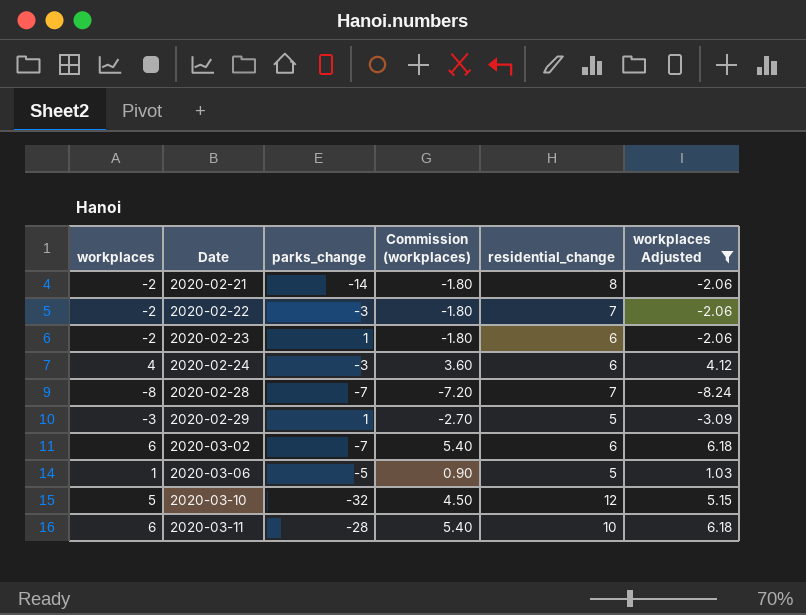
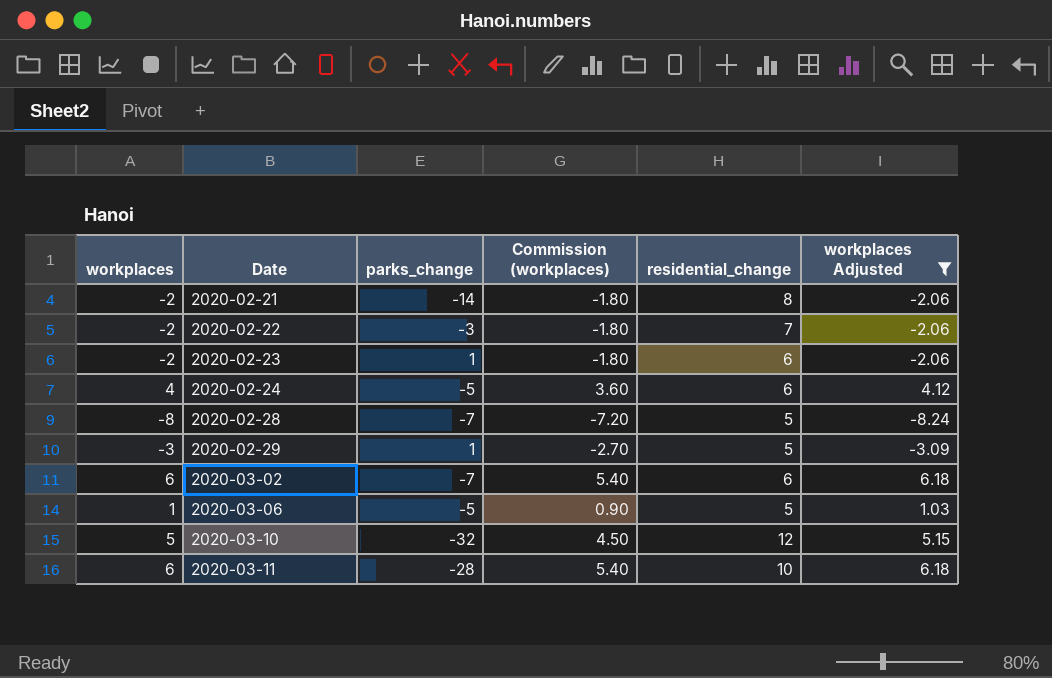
2020-02-24 | parks_change: -3 -> -5
2020-02-28 | residential_change: 7 -> 5

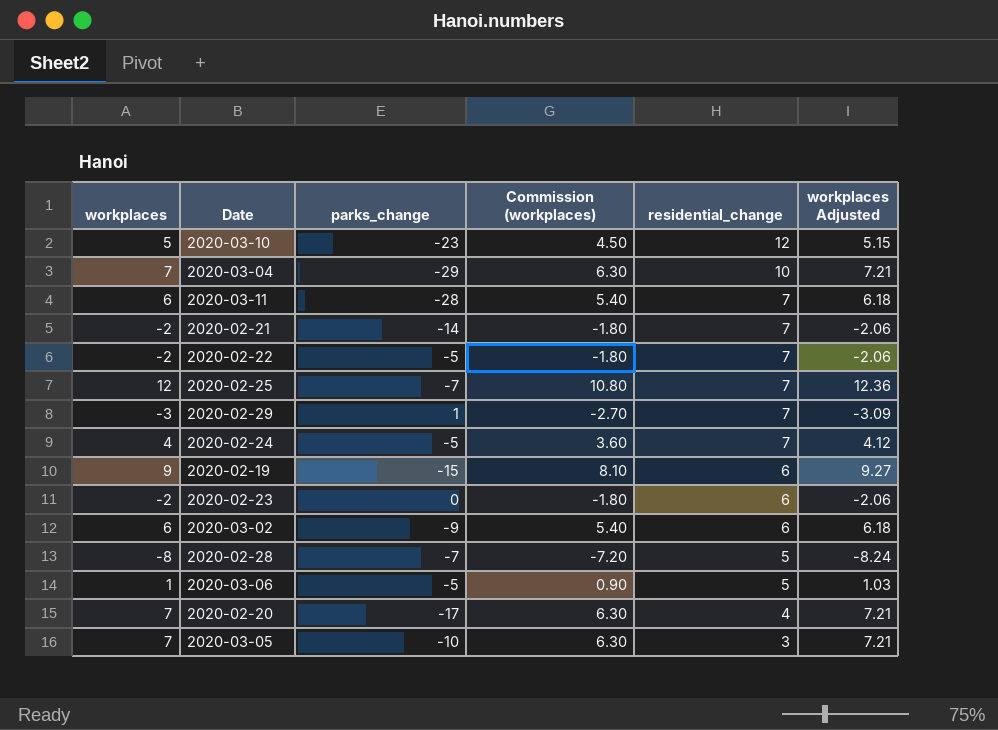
filter: workplaces Adjusted <= 6.18 -> none
row order: Date ascending -> residential_change descending
2020-03-10 | parks_change: -32 -> -23
2020-03-11 | residential_change: 10 -> 7
2020-02-21 | residential_change: 8 -> 7
2020-02-22 | parks_change: -3 -> -5
2020-02-29 | residential_change: 5 -> 7
2020-02-24 | residential_change: 6 -> 7
2020-02-23 | parks_change: 1 -> 0
2020-03-02 | parks_change: -7 -> -9

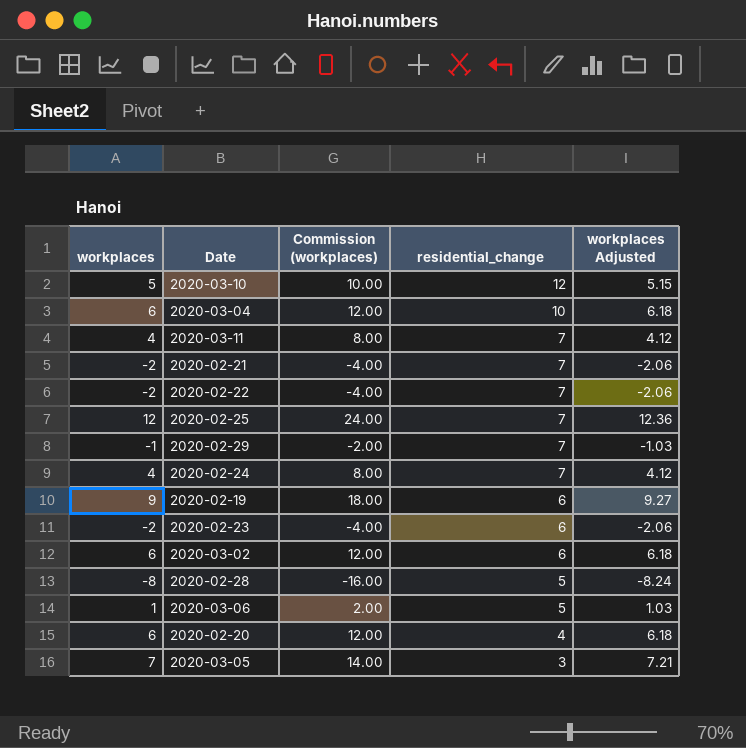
column parks_change | position: 3 -> none
column Commission (workplaces) | formula: [workplaces] * 0.9 -> [workplaces] * 2
2020-03-04 | workplaces: 7 -> 6
2020-03-04 | workplaces Adjusted: 7.21 -> 6.18
2020-03-11 | workplaces: 6 -> 4
2020-03-11 | workplaces Adjusted: 6.18 -> 4.12
2020-02-29 | workplaces: -3 -> -1
2020-02-29 | workplaces Adjusted: -3.09 -> -1.03
2020-02-20 | workplaces: 7 -> 6
2020-02-20 | workplaces Adjusted: 7.21 -> 6.18

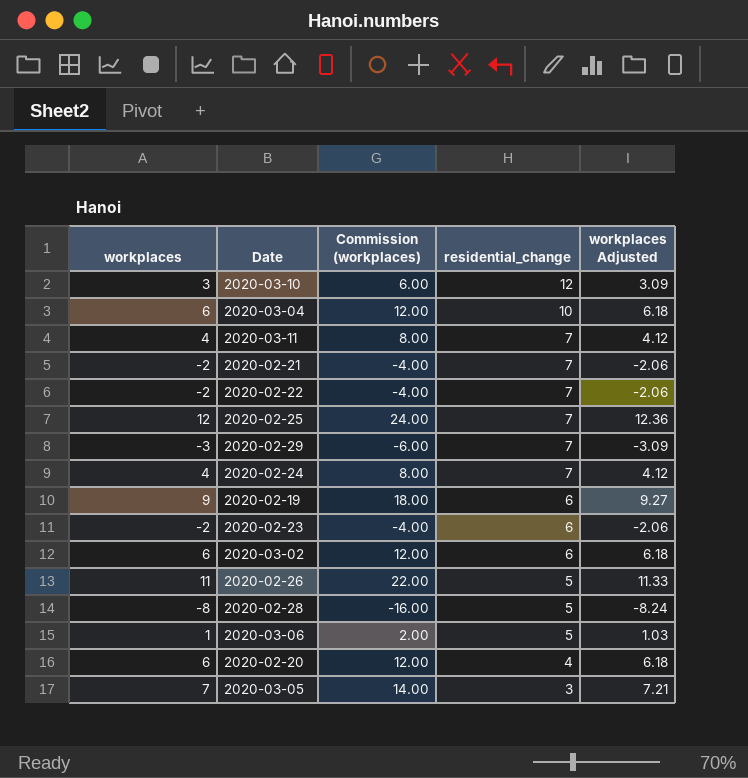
2020-03-10 | workplaces: 5 -> 3
2020-03-10 | Commission (workplaces): 10.00 -> 6.00
2020-03-10 | workplaces Adjusted: 5.15 -> 3.09
2020-02-29 | workplaces: -1 -> -3
2020-02-29 | Commission (workplaces): -2.00 -> -6.00
2020-02-29 | workplaces Adjusted: -1.03 -> -3.09
row 2020-02-26: none -> 11 | 22.00 | 5 | 11.33

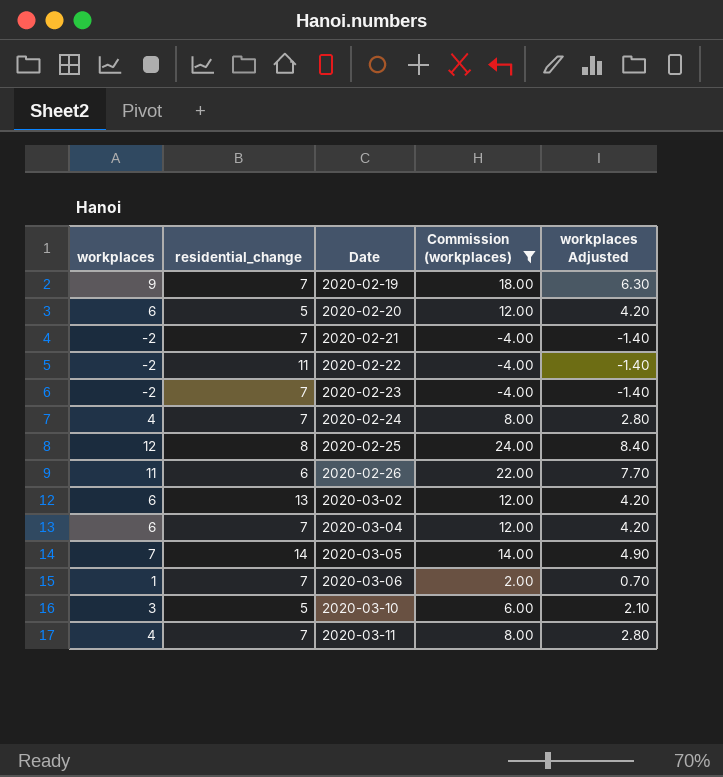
filter: none -> Commission (workplaces) >= -4.00
row order: residential_change descending -> Date ascending
column residential_change | position: 4 -> 2
column workplaces Adjusted | formula: [workplaces] * 1.03 -> [workplaces] * 0.7
2020-02-19 | residential_change: 6 -> 7
2020-02-20 | residential_change: 4 -> 5
2020-02-22 | residential_change: 7 -> 11
2020-02-23 | residential_change: 6 -> 7
2020-02-25 | residential_change: 7 -> 8
2020-02-26 | residential_change: 5 -> 6
2020-03-02 | residential_change: 6 -> 13
2020-03-04 | residential_change: 10 -> 7
2020-03-05 | residential_change: 3 -> 14
2020-03-06 | residential_change: 5 -> 7
2020-03-10 | residential_change: 12 -> 5

